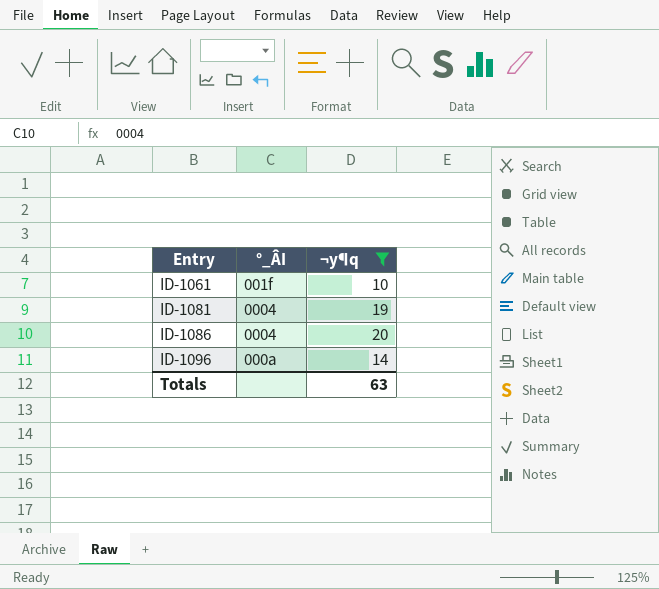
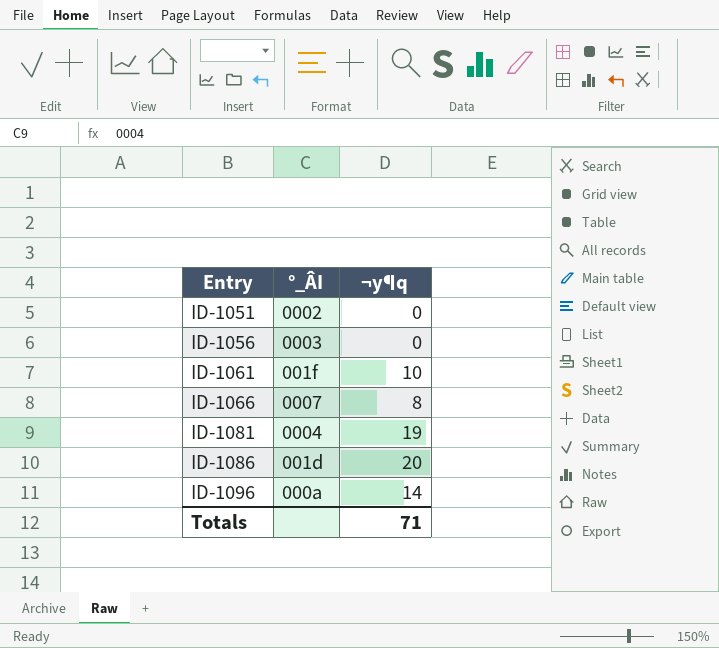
filter: ¬y¶q >= 10 -> none
ID-1086 | °_ÂI: 0004 -> 001d
Totals | ¬y¶q: 63 -> 71

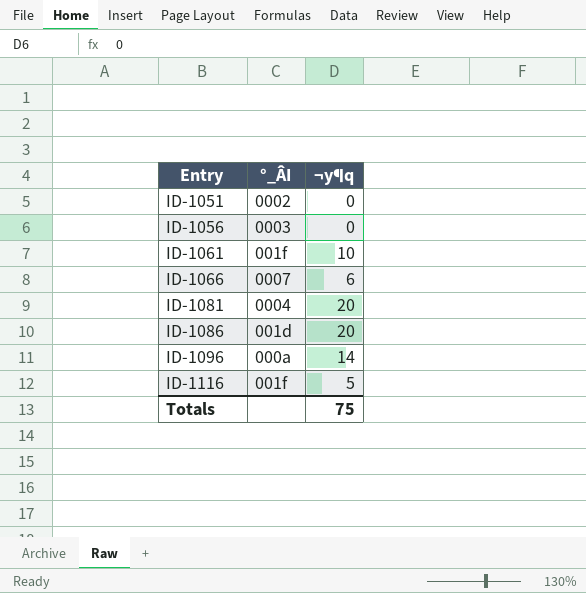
ID-1066 | ¬y¶q: 8 -> 6
ID-1081 | ¬y¶q: 19 -> 20
row ID-1116: none -> 001f | 5
Totals | ¬y¶q: 71 -> 75

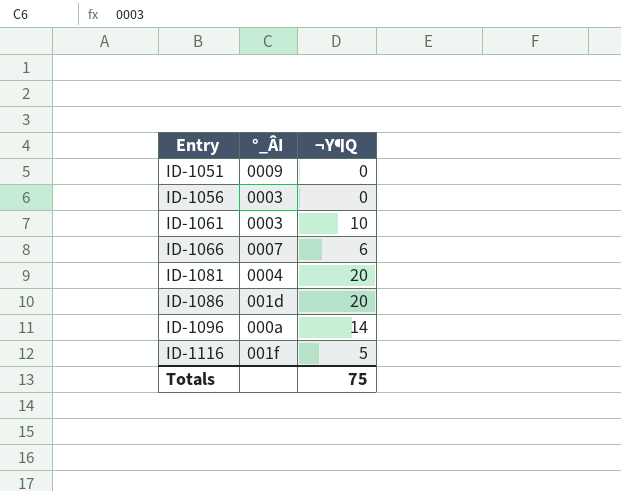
column name: ¬y¶q -> ¬Y¶Q
ID-1051 | °_ÂI: 0002 -> 0009
ID-1061 | °_ÂI: 001f -> 0003

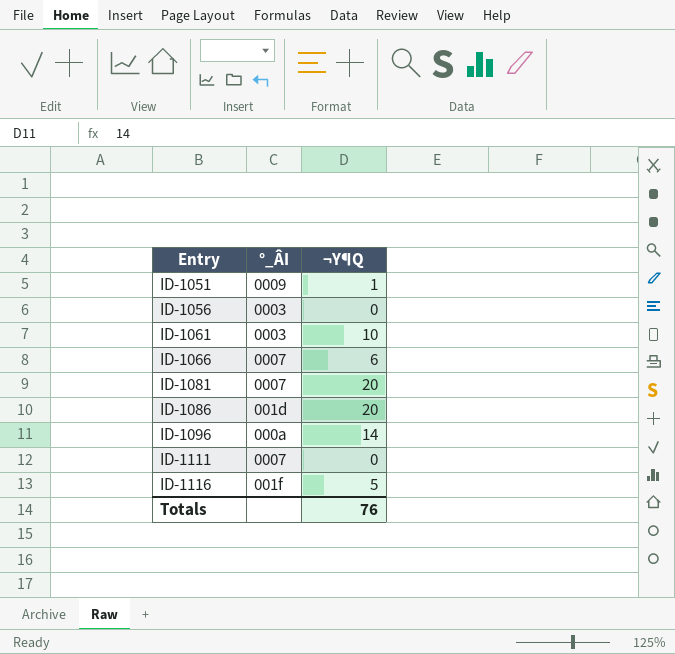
ID-1051 | ¬Y¶Q: 0 -> 1
ID-1081 | °_ÂI: 0004 -> 0007
row ID-1111: none -> 0007 | 0
Totals | ¬Y¶Q: 75 -> 76

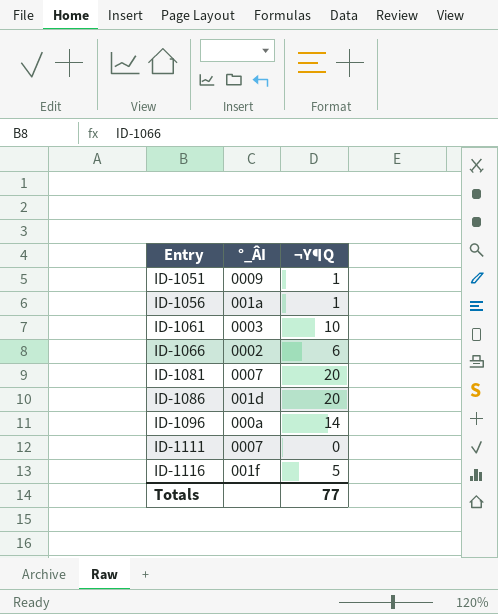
ID-1056 | °_ÂI: 0003 -> 001a
ID-1056 | ¬Y¶Q: 0 -> 1
ID-1066 | °_ÂI: 0007 -> 0002
Totals | ¬Y¶Q: 76 -> 77

